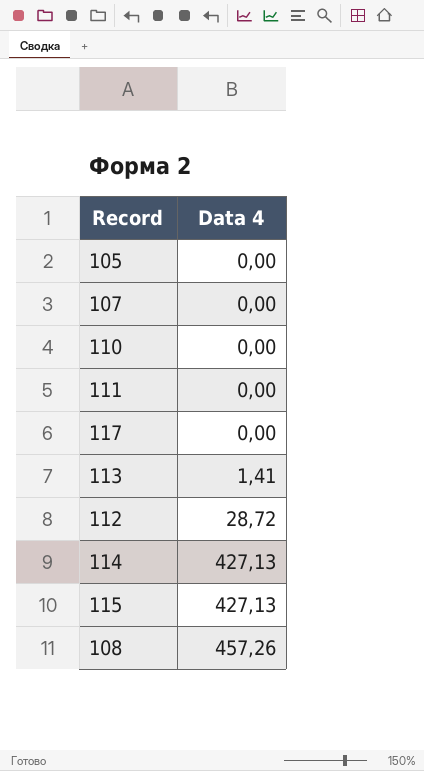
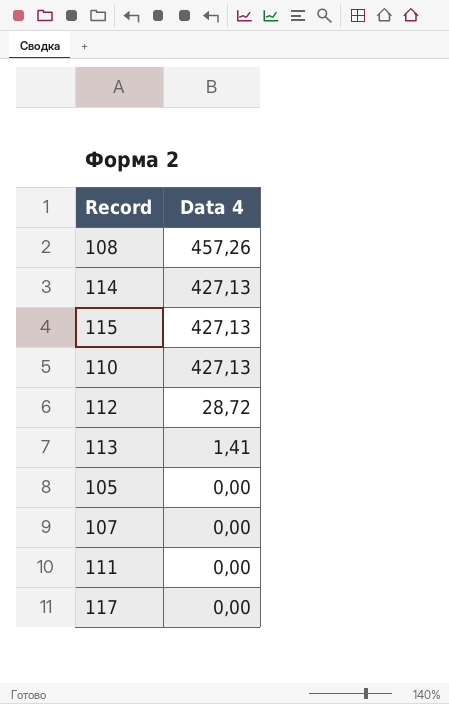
row order: Data 4 ascending -> Data 4 descending
110 | Data 4: 0,00 -> 427,13

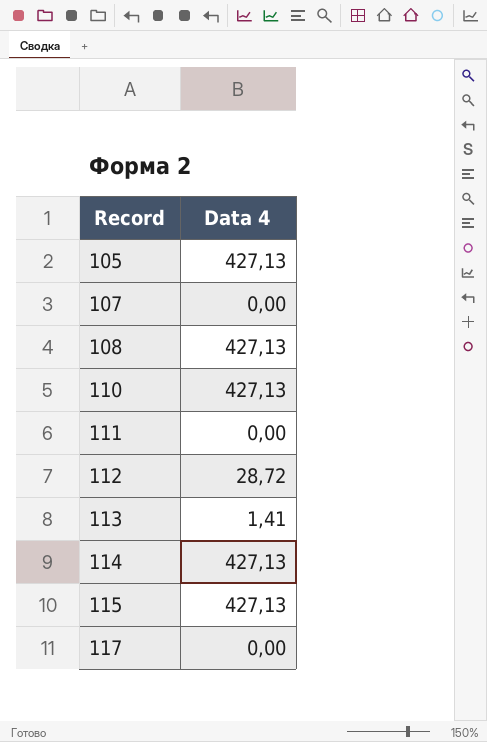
row order: Data 4 descending -> Record ascending
105 | Data 4: 0,00 -> 427,13
108 | Data 4: 457,26 -> 427,13

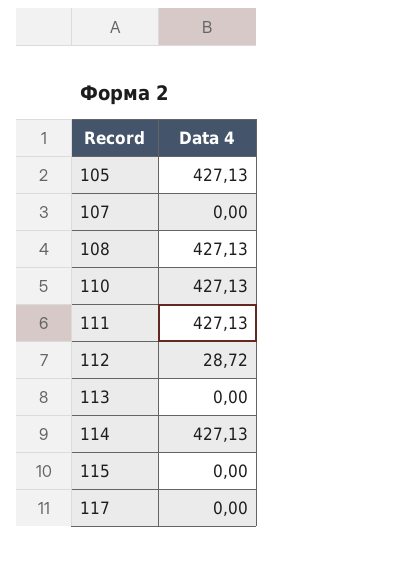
111 | Data 4: 0,00 -> 427,13
113 | Data 4: 1,41 -> 0,00
115 | Data 4: 427,13 -> 0,00

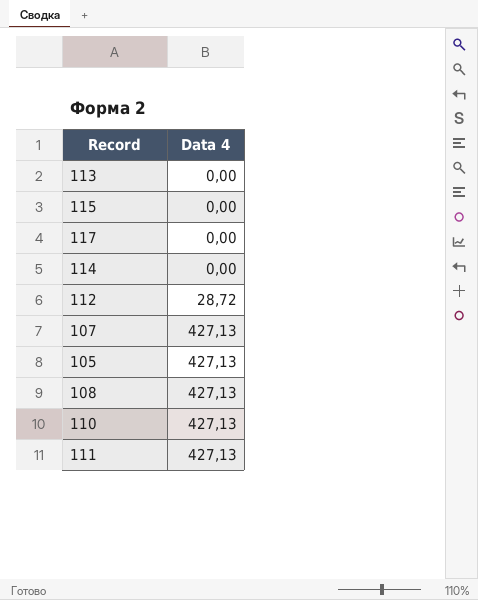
row order: Record ascending -> Data 4 ascending
114 | Data 4: 427,13 -> 0,00
107 | Data 4: 0,00 -> 427,13

